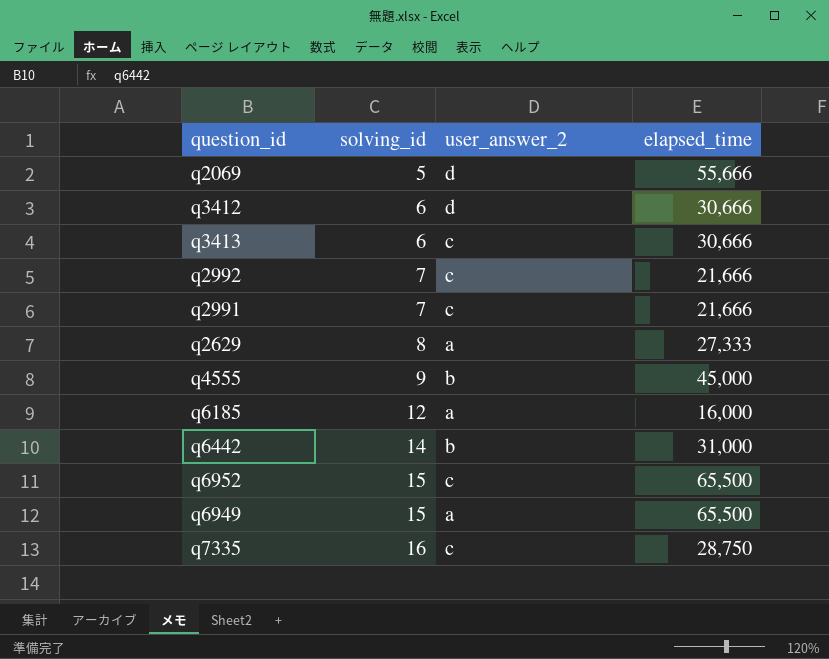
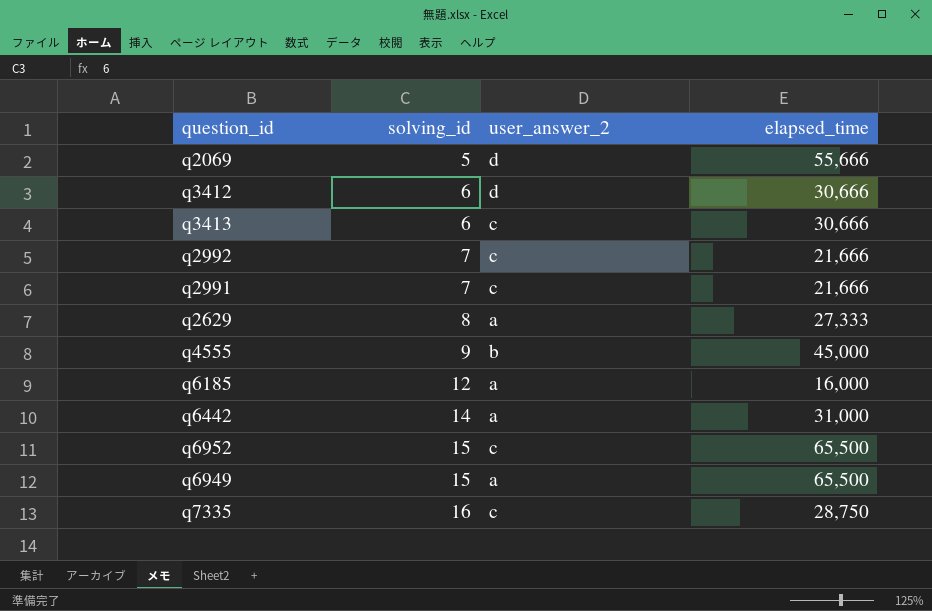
q6442 | user_answer_2: b -> a

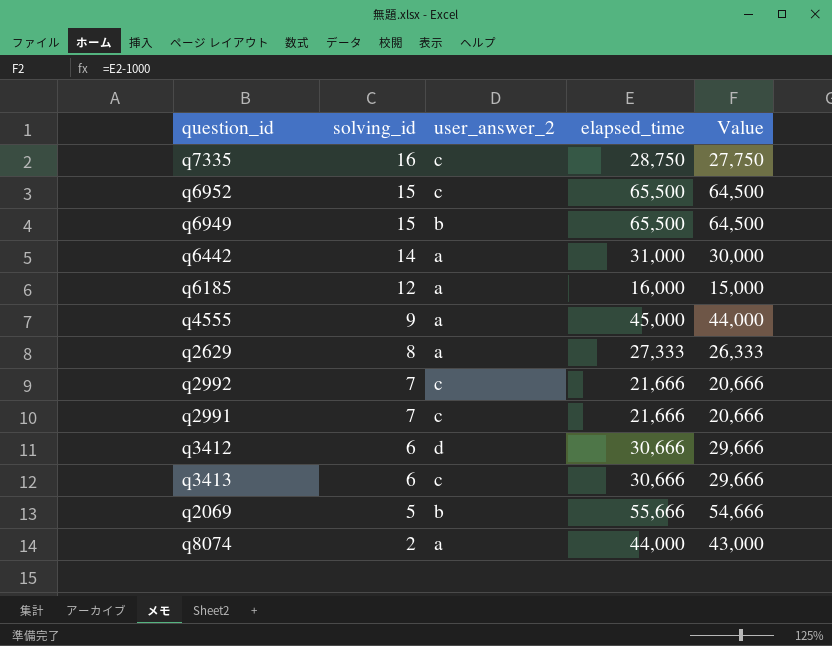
row order: solving_id ascending -> solving_id descending
column Value | formula: none -> [elapsed_time] - 1000
q6949 | user_answer_2: a -> b
q4555 | user_answer_2: b -> a
q2069 | user_answer_2: d -> b
row q8074: none -> 2 | a | 44,000 | 43,000

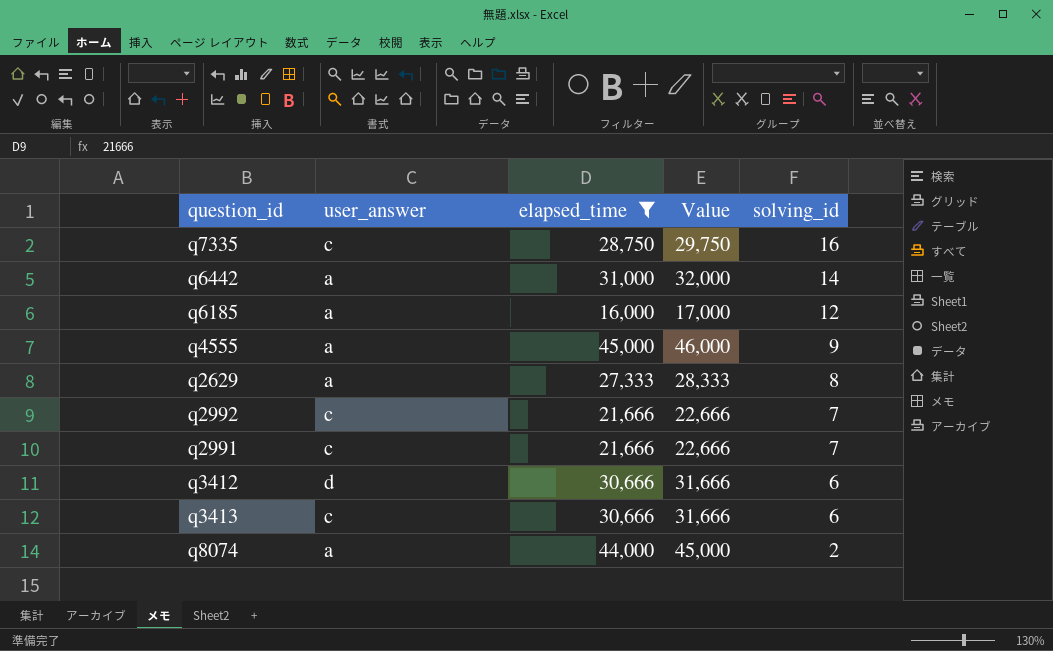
filter: none -> elapsed_time <= 45,000
column name: user_answer_2 -> user_answer
column Value | formula: [elapsed_time] - 1000 -> [elapsed_time] + 1000
column solving_id | position: 2 -> 5

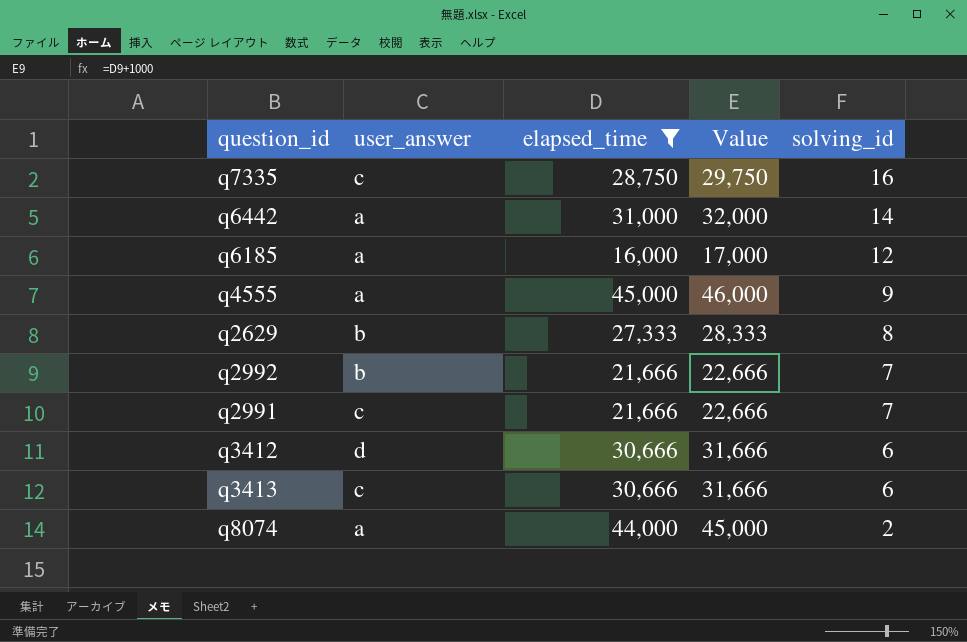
q2629 | user_answer: a -> b
q2992 | user_answer: c -> b

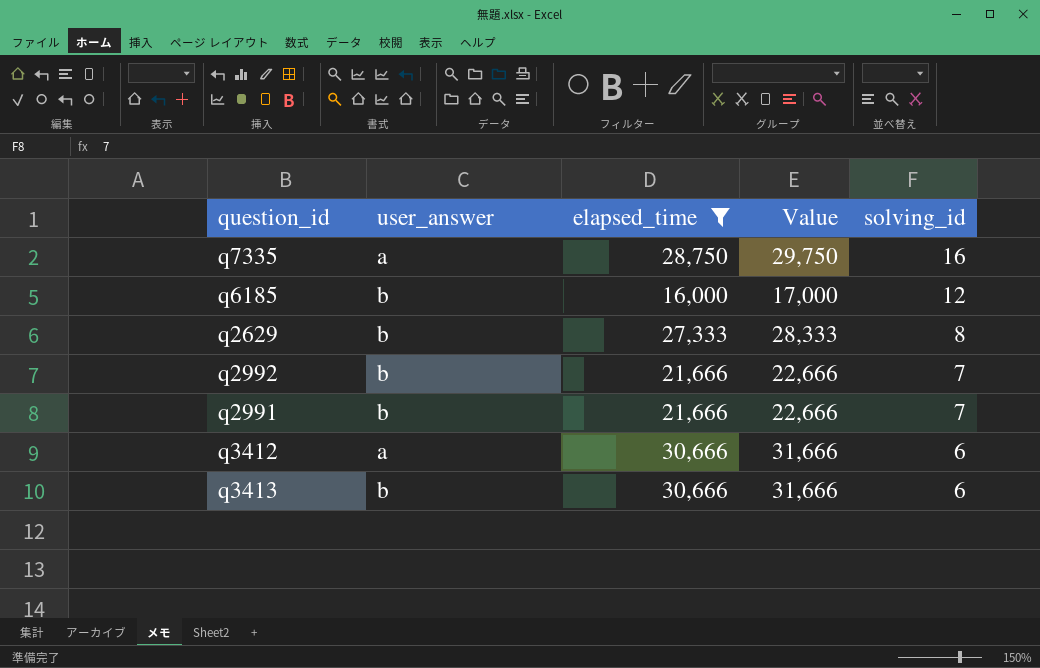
row q6442: a | 31,000 | 32,000 | 14 -> none
row q4555: a | 45,000 | 46,000 | 9 -> none
row q8074: a | 44,000 | 45,000 | 2 -> none
q7335 | user_answer: c -> a
q6185 | user_answer: a -> b
q2991 | user_answer: c -> b
q3412 | user_answer: d -> a
q3413 | user_answer: c -> b

